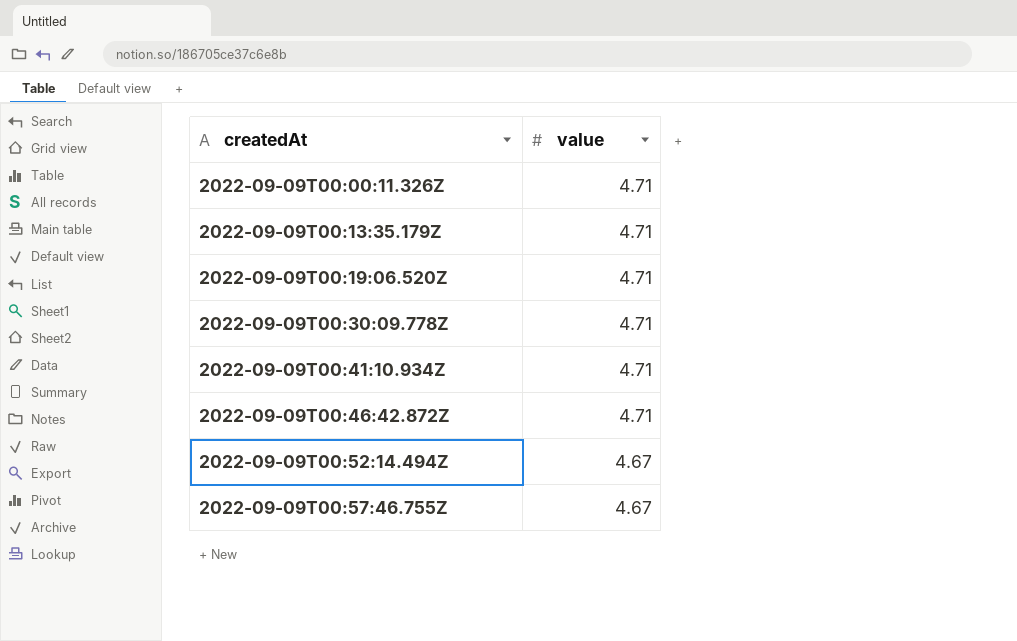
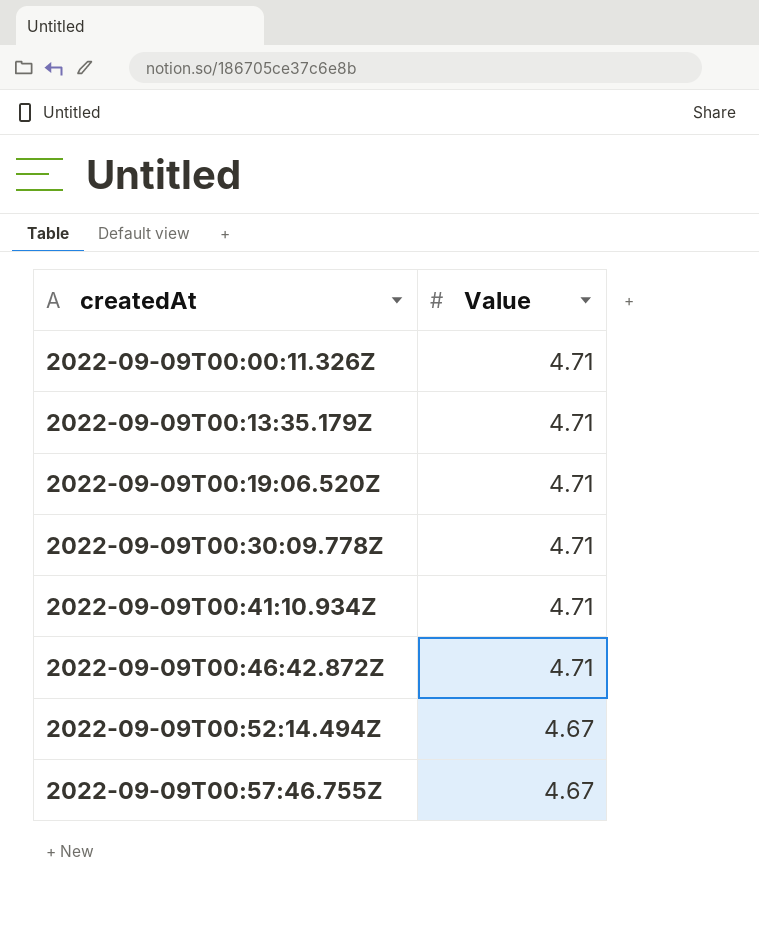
column name: value -> Value

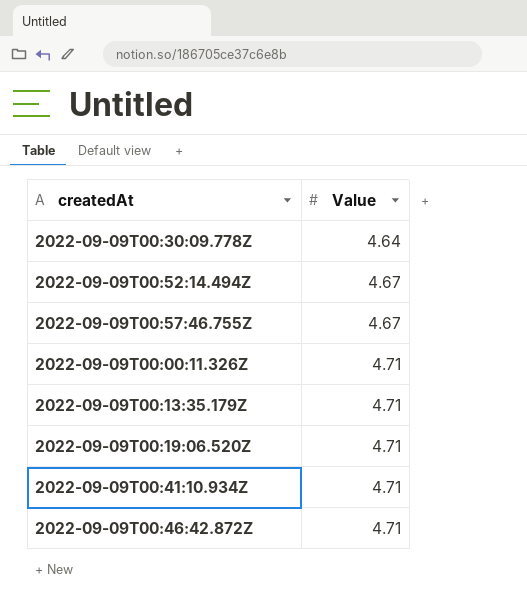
row order: createdAt ascending -> Value ascending
2022-09-09T00:30:09.778Z | Value: 4.71 -> 4.64

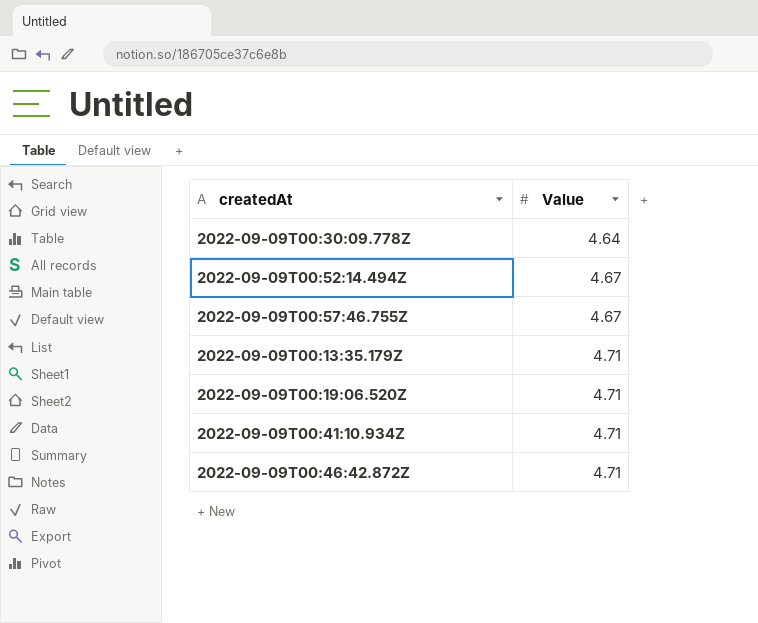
row 2022-09-09T00:00:11.326Z: 4.71 -> none

